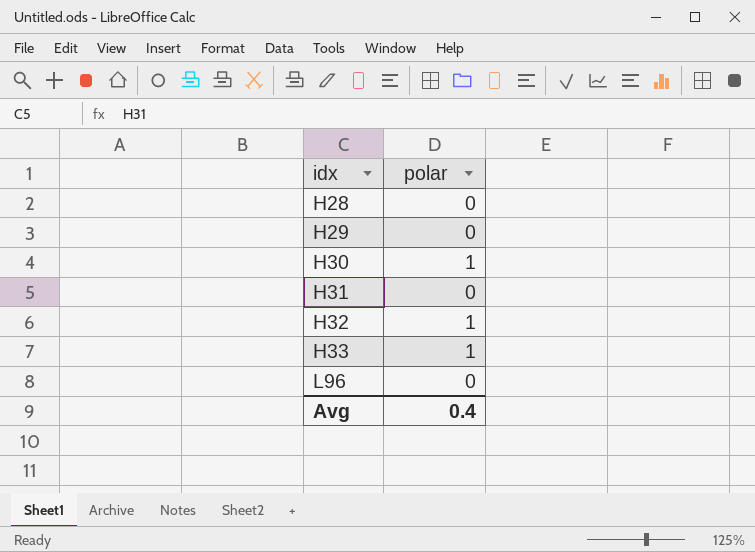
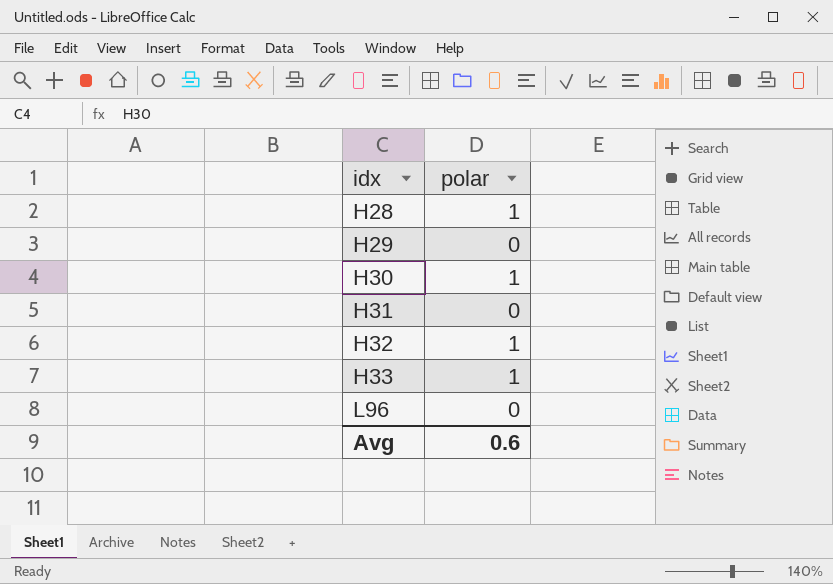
H28 | polar: 0 -> 1
Avg | polar: 0.4 -> 0.6

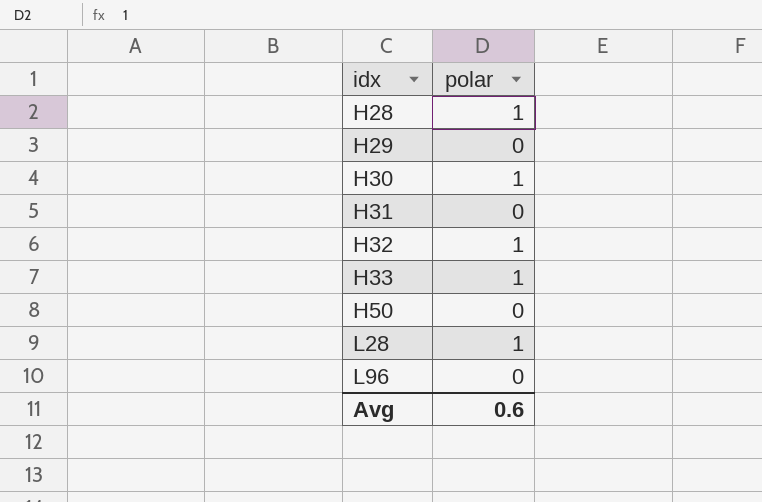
row H50: none -> 0
row L28: none -> 1

